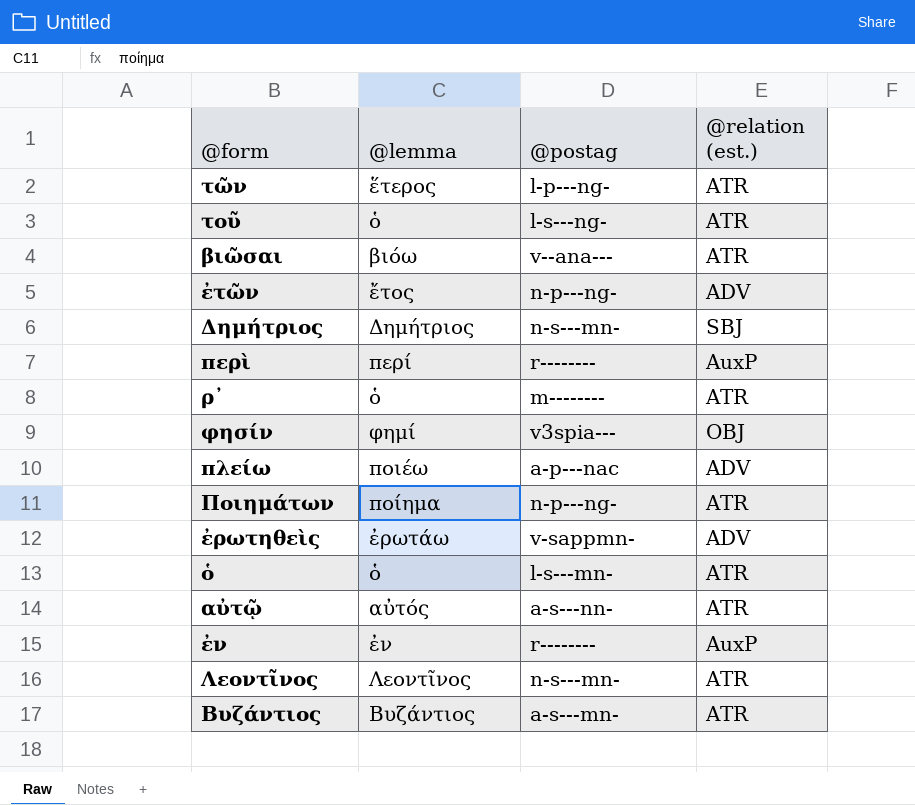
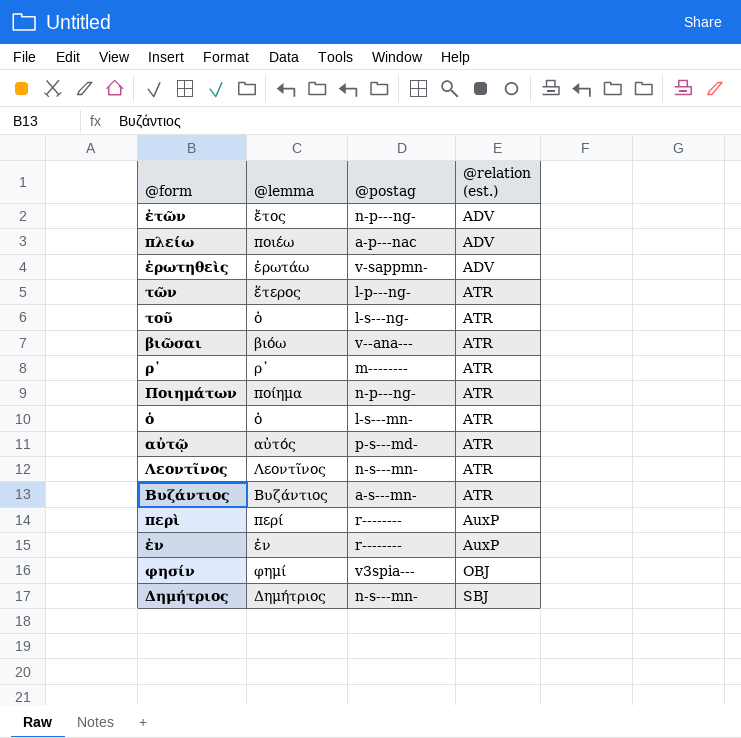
row order: none -> @relation (est.) ascending
ρ᾽ | @lemma: ὁ -> ρ᾽
αὐτῷ | @postag: a-s---nn- -> p-s---md-

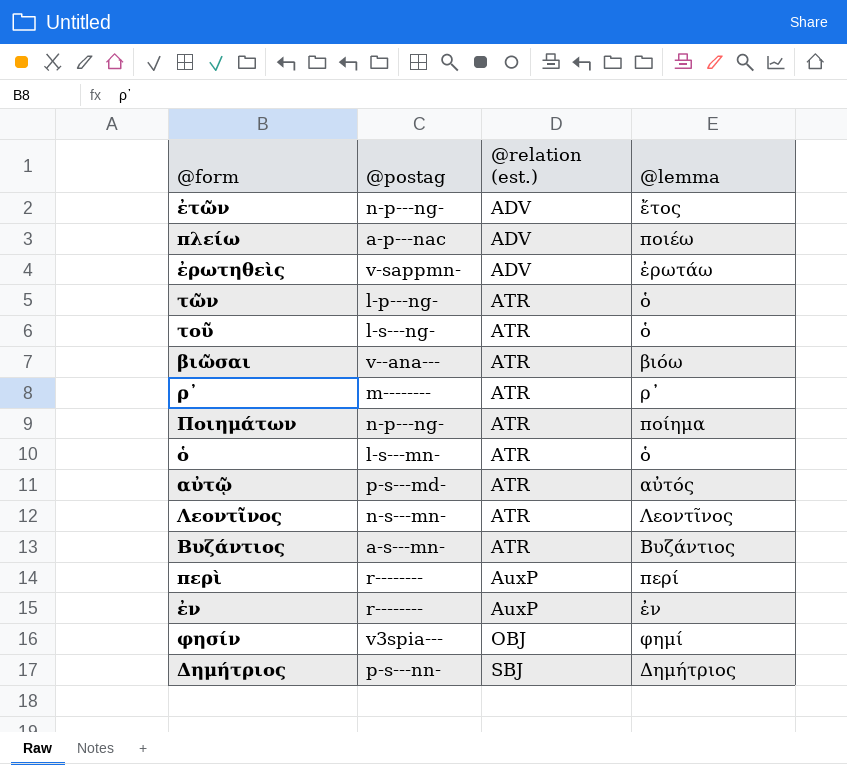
column @lemma | position: 2 -> 4
τῶν | @lemma: ἕτερος -> ὁ
Δημήτριος | @postag: n-s---mn- -> p-s---nn-

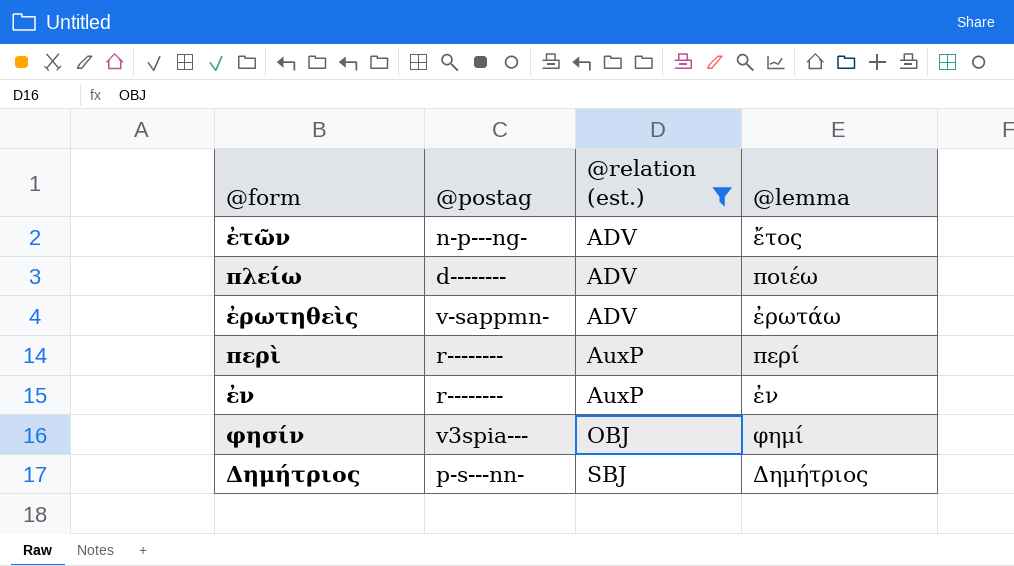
filter: none -> @relation (est.) != ATR
πλείω | @postag: a-p---nac -> d--------

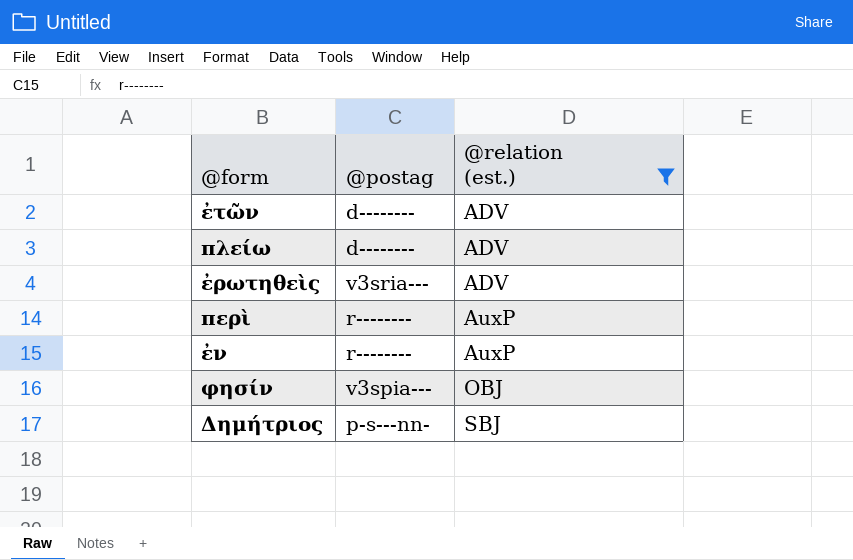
column @lemma | position: 4 -> none
ἐτῶν | @postag: n-p---ng- -> d--------
ἐρωτηθεὶς | @postag: v-sappmn- -> v3sria---

